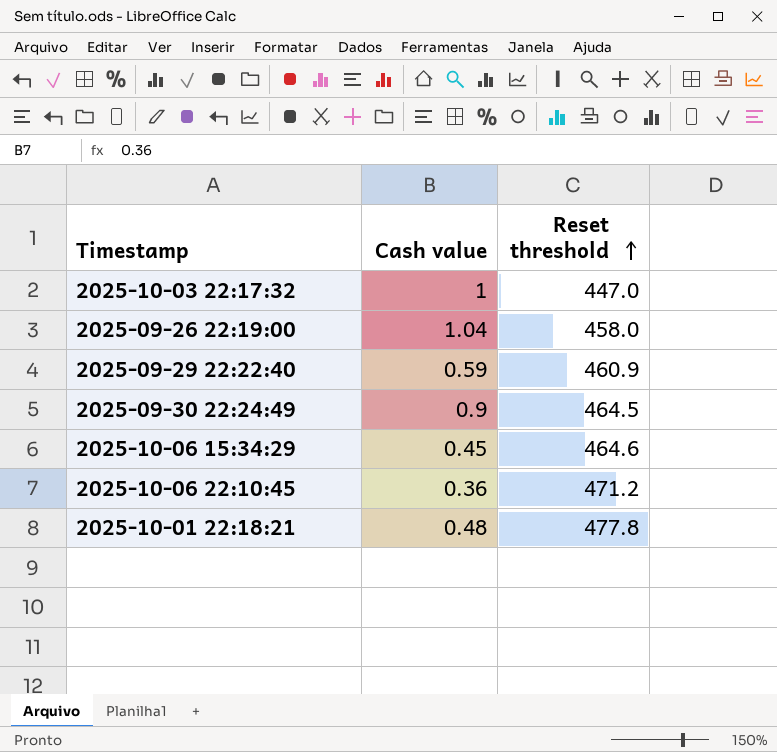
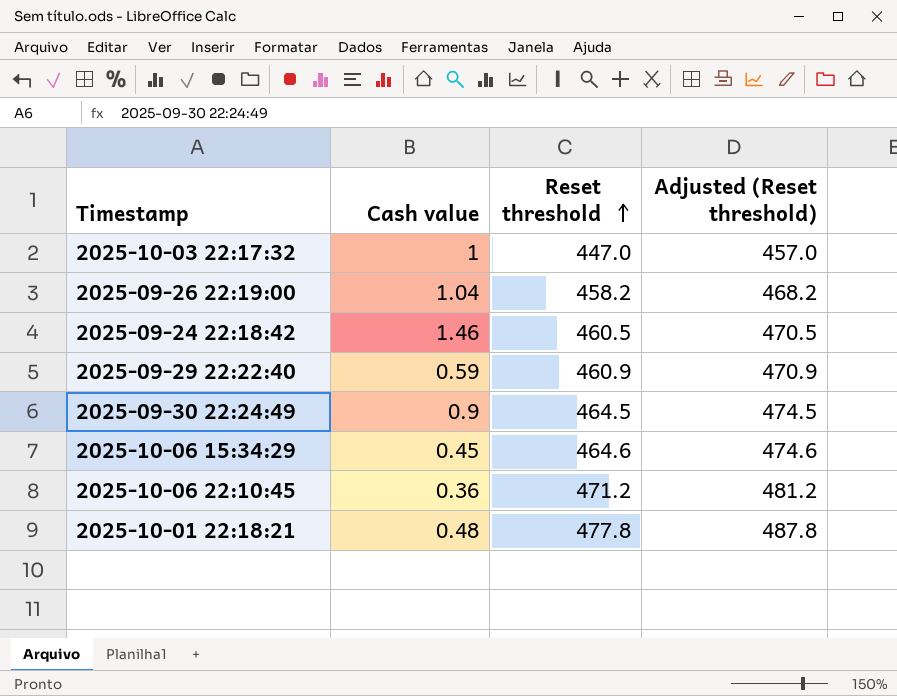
column Adjusted (Reset threshold) | formula: none -> [Reset threshold] + 10
2025-09-26 22:19:00 | Reset threshold: 458.0 -> 458.2
row 2025-09-24 22:18:42: none -> 1.46 | 460.5 | 470.5

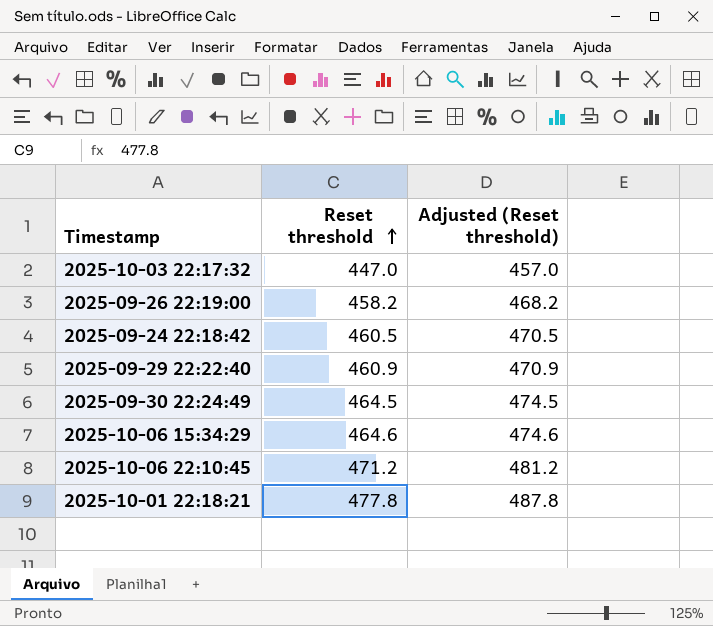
column Cash value | position: 2 -> none

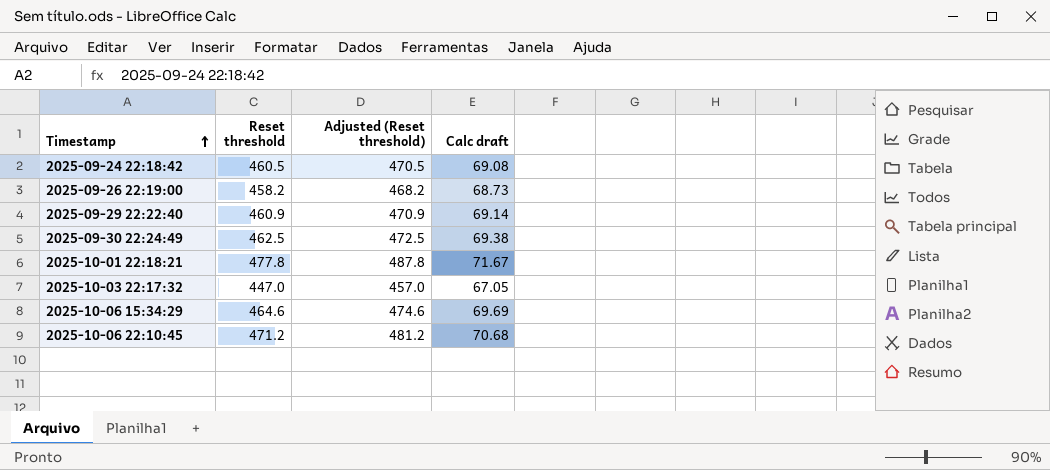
row order: Reset threshold ascending -> Timestamp ascending
column Calc draft | formula: none -> [Reset threshold] * 0.15
2025-09-30 22:24:49 | Reset threshold: 464.5 -> 462.5
2025-09-30 22:24:49 | Adjusted (Reset threshold): 474.5 -> 472.5

